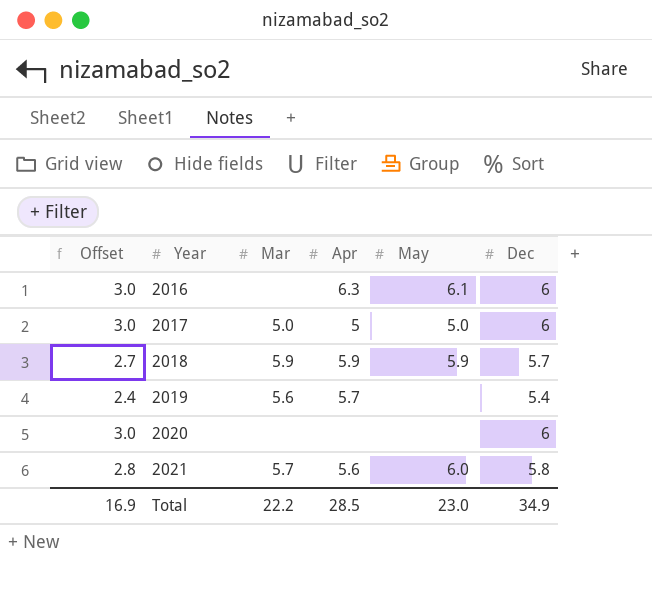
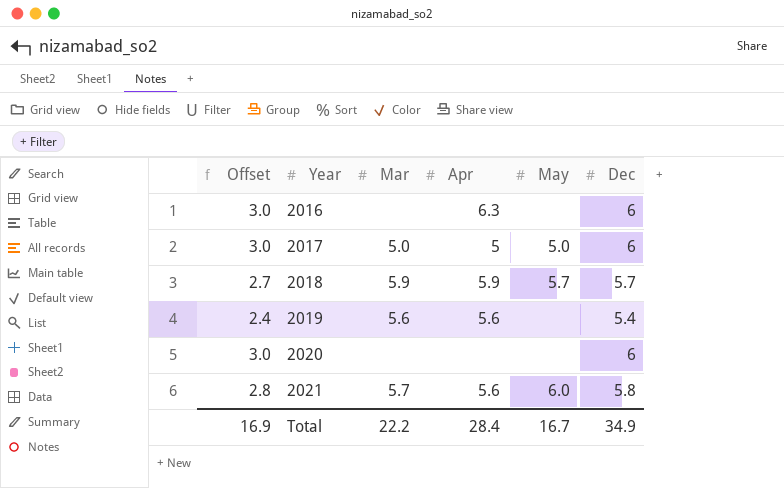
2016 | May: 6.1 -> none
2018 | May: 5.9 -> 5.7
2019 | Apr: 5.7 -> 5.6
Total | Apr: 28.5 -> 28.4
Total | May: 23.0 -> 16.7

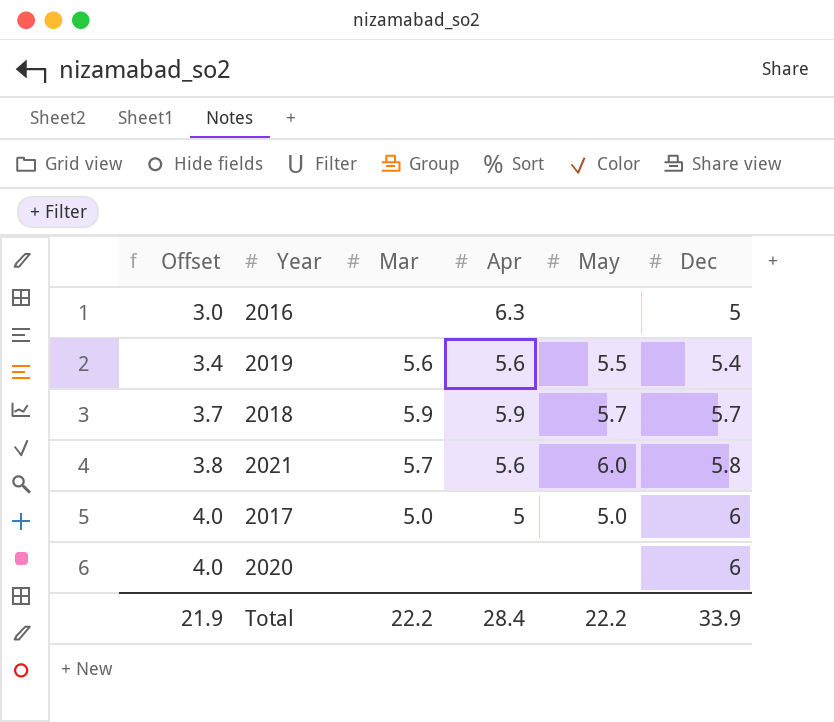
row order: Year ascending -> Offset ascending
column Offset | formula: [Dec] - 3 -> [Dec] - 2
2016 | Dec: 6 -> 5
2019 | May: none -> 5.5
Total | Offset: 16.9 -> 21.9
Total | May: 16.7 -> 22.2
Total | Dec: 34.9 -> 33.9

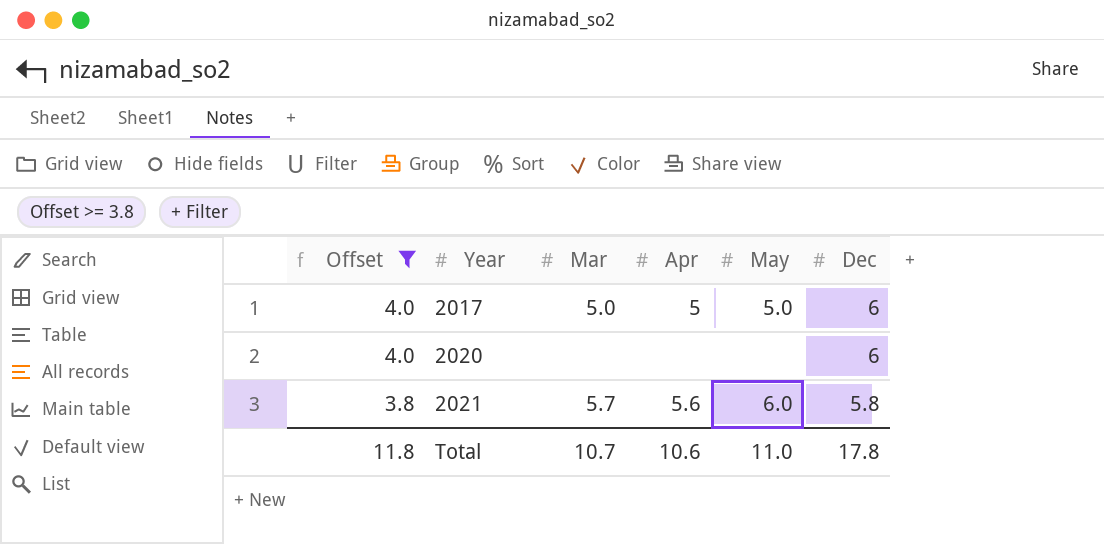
filter: none -> Offset >= 3.8
row order: Offset ascending -> Offset descending
Total | Offset: 21.9 -> 11.8
Total | Mar: 22.2 -> 10.7
Total | Apr: 28.4 -> 10.6
Total | May: 22.2 -> 11.0
Total | Dec: 33.9 -> 17.8

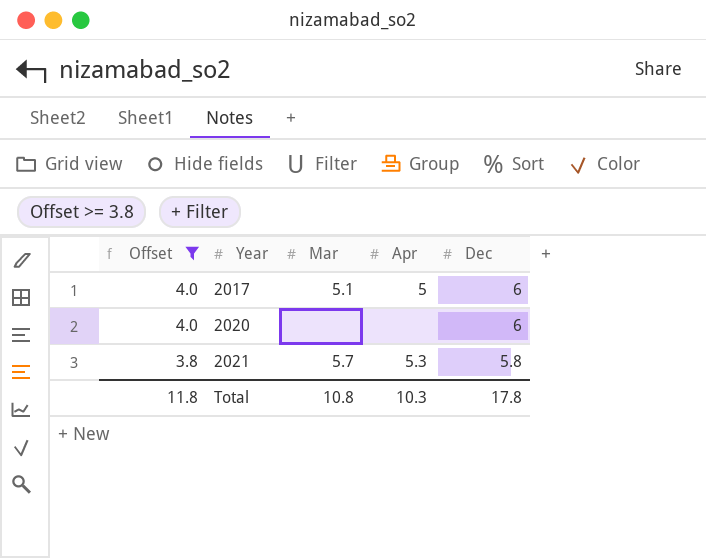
column May | position: 5 -> none
2017 | Mar: 5.0 -> 5.1
2021 | Apr: 5.6 -> 5.3
Total | Mar: 10.7 -> 10.8
Total | Apr: 10.6 -> 10.3

